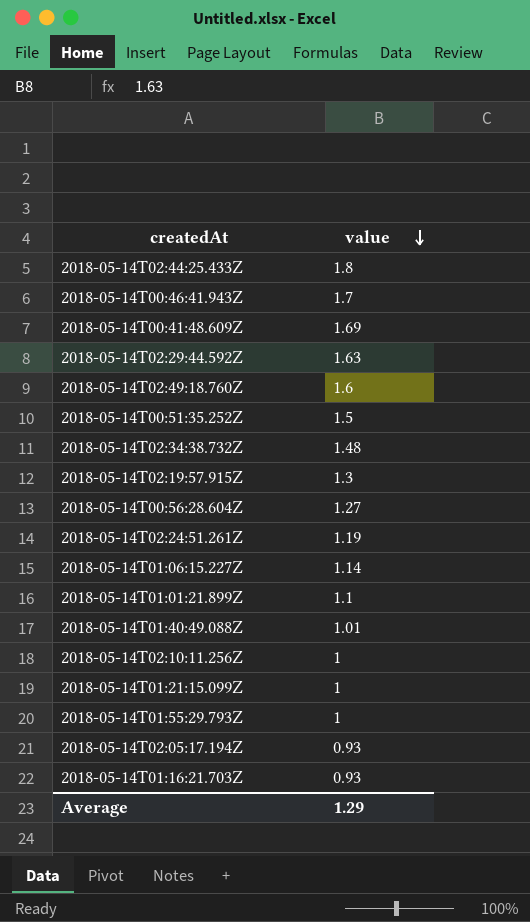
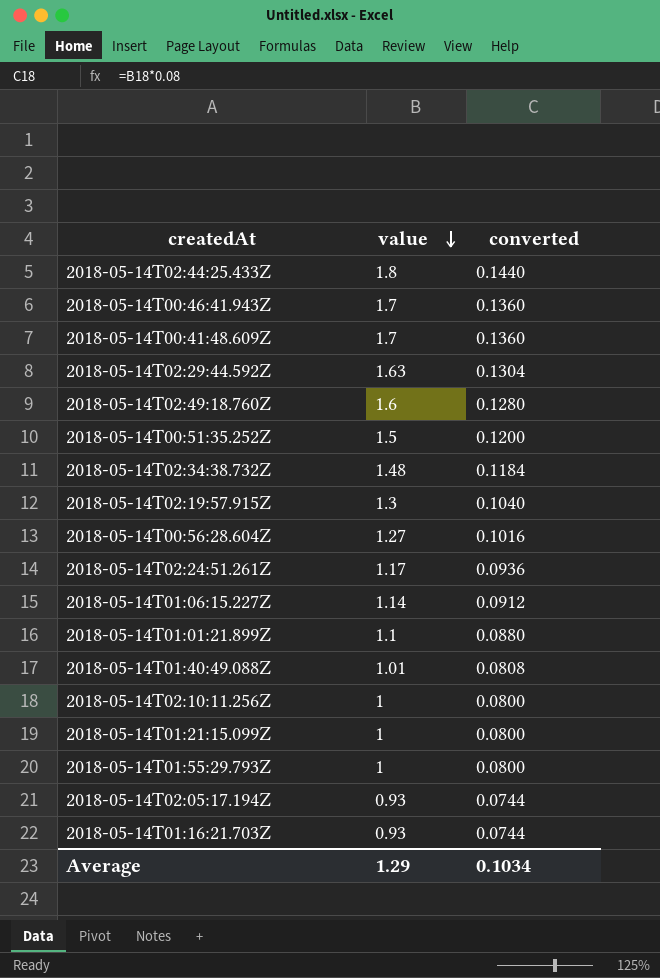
column converted | formula: none -> [value] * 0.08
2018-05-14T00:41:48.609Z | value: 1.69 -> 1.7
2018-05-14T02:24:51.261Z | value: 1.19 -> 1.17

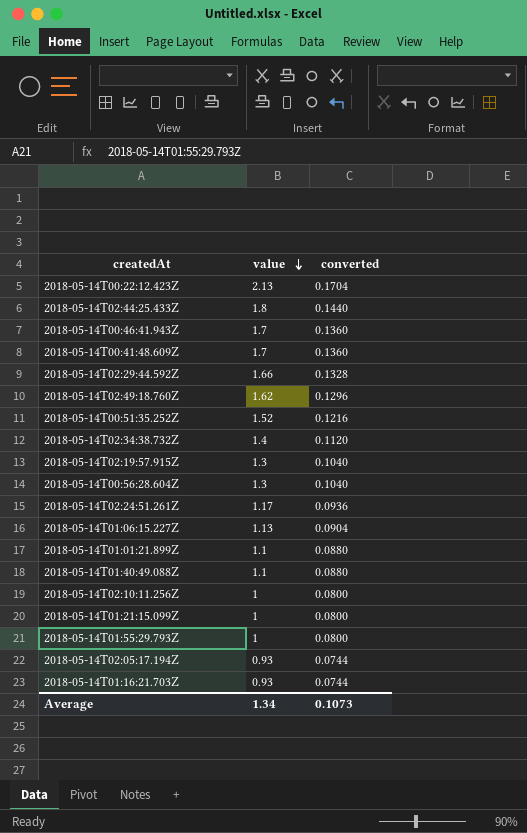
row 2018-05-14T00:22:12.423Z: none -> 2.13 | 0.1704
2018-05-14T02:29:44.592Z | value: 1.63 -> 1.66
2018-05-14T02:29:44.592Z | converted: 0.1304 -> 0.1328
2018-05-14T02:49:18.760Z | value: 1.6 -> 1.62
2018-05-14T02:49:18.760Z | converted: 0.1280 -> 0.1296
2018-05-14T00:51:35.252Z | value: 1.5 -> 1.52
2018-05-14T00:51:35.252Z | converted: 0.1200 -> 0.1216
2018-05-14T02:34:38.732Z | value: 1.48 -> 1.4
2018-05-14T02:34:38.732Z | converted: 0.1184 -> 0.1120
2018-05-14T00:56:28.604Z | value: 1.27 -> 1.3
2018-05-14T00:56:28.604Z | converted: 0.1016 -> 0.1040
2018-05-14T01:06:15.227Z | value: 1.14 -> 1.13
2018-05-14T01:06:15.227Z | converted: 0.0912 -> 0.0904
2018-05-14T01:40:49.088Z | value: 1.01 -> 1.1
2018-05-14T01:40:49.088Z | converted: 0.0808 -> 0.0880
Average | value: 1.29 -> 1.34
Average | converted: 0.1034 -> 0.1073

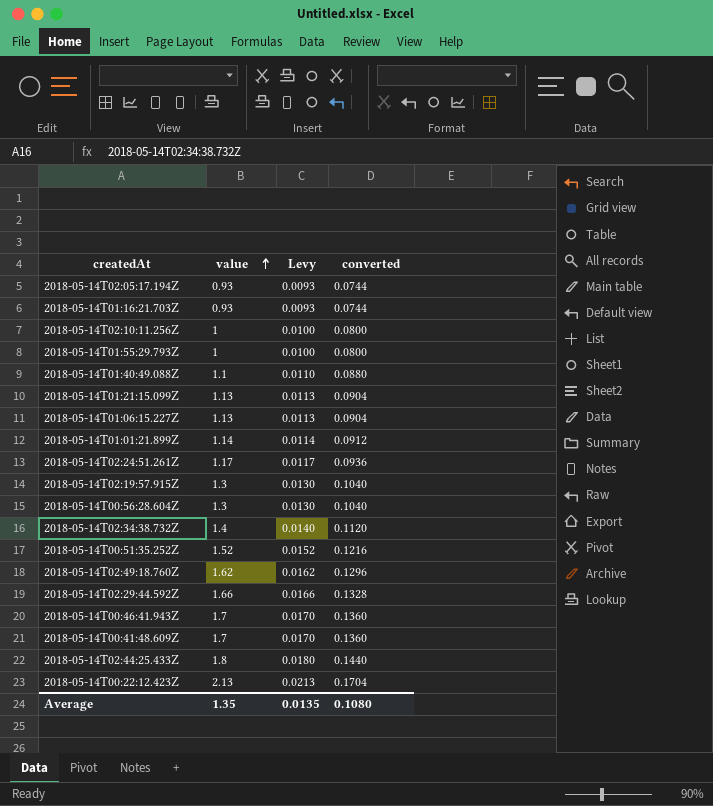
row order: value descending -> value ascending
column Levy | formula: none -> [value] * 0.01
2018-05-14T01:21:15.099Z | value: 1 -> 1.13
2018-05-14T01:21:15.099Z | converted: 0.0800 -> 0.0904
2018-05-14T01:01:21.899Z | value: 1.1 -> 1.14
2018-05-14T01:01:21.899Z | converted: 0.0880 -> 0.0912
Average | value: 1.34 -> 1.35
Average | converted: 0.1073 -> 0.1080

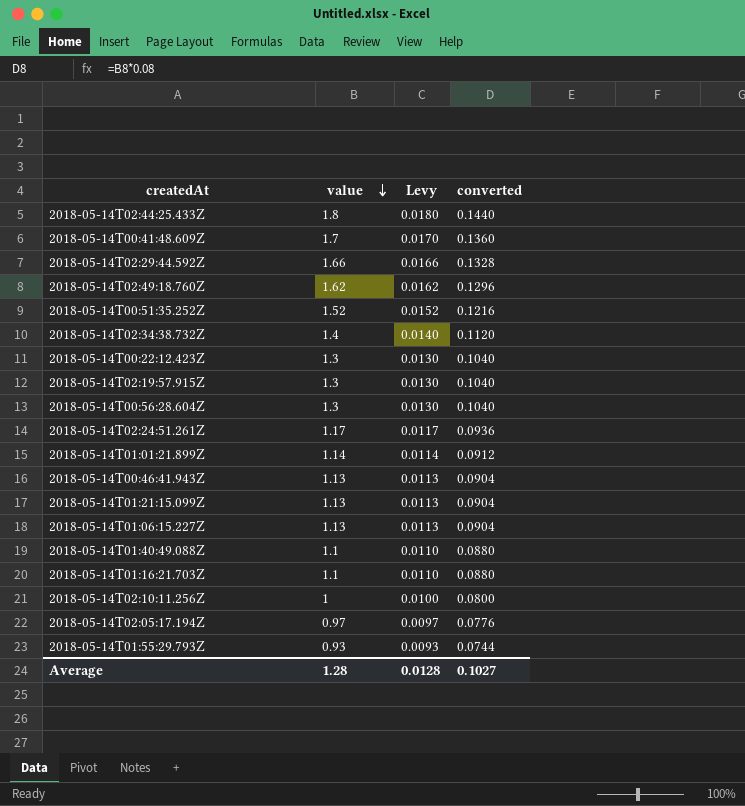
row order: value ascending -> value descending
2018-05-14T00:22:12.423Z | value: 2.13 -> 1.3
2018-05-14T00:22:12.423Z | Levy: 0.0213 -> 0.0130
2018-05-14T00:22:12.423Z | converted: 0.1704 -> 0.1040
2018-05-14T00:46:41.943Z | value: 1.7 -> 1.13
2018-05-14T00:46:41.943Z | Levy: 0.0170 -> 0.0113
2018-05-14T00:46:41.943Z | converted: 0.1360 -> 0.0904
2018-05-14T01:16:21.703Z | value: 0.93 -> 1.1
2018-05-14T01:16:21.703Z | Levy: 0.0093 -> 0.0110
2018-05-14T01:16:21.703Z | converted: 0.0744 -> 0.0880
2018-05-14T02:05:17.194Z | value: 0.93 -> 0.97
2018-05-14T02:05:17.194Z | Levy: 0.0093 -> 0.0097
2018-05-14T02:05:17.194Z | converted: 0.0744 -> 0.0776
2018-05-14T01:55:29.793Z | value: 1 -> 0.93
2018-05-14T01:55:29.793Z | Levy: 0.0100 -> 0.0093
2018-05-14T01:55:29.793Z | converted: 0.0800 -> 0.0744
Average | value: 1.35 -> 1.28
Average | Levy: 0.0135 -> 0.0128
Average | converted: 0.1080 -> 0.1027

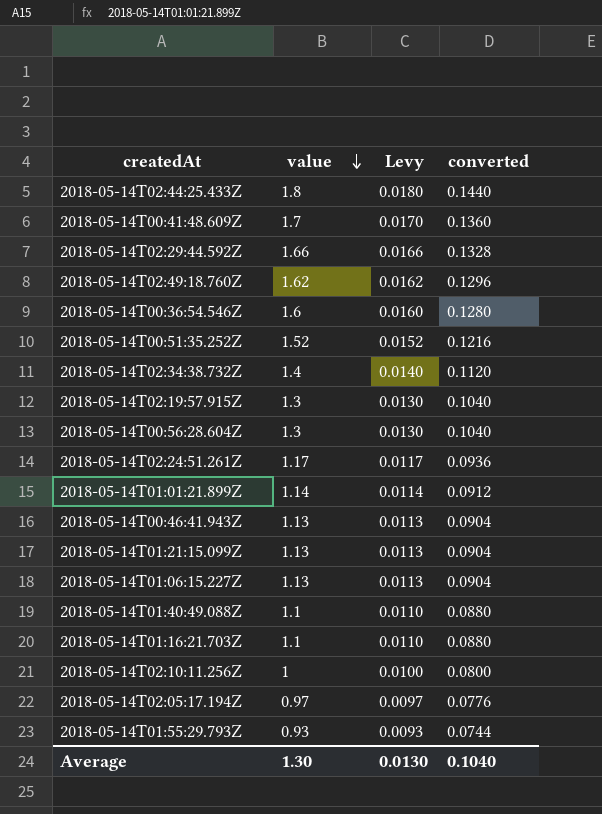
row 2018-05-14T00:22:12.423Z: 1.3 | 0.0130 | 0.1040 -> none
row 2018-05-14T00:36:54.546Z: none -> 1.6 | 0.0160 | 0.1280
Average | value: 1.28 -> 1.30
Average | Levy: 0.0128 -> 0.0130
Average | converted: 0.1027 -> 0.1040

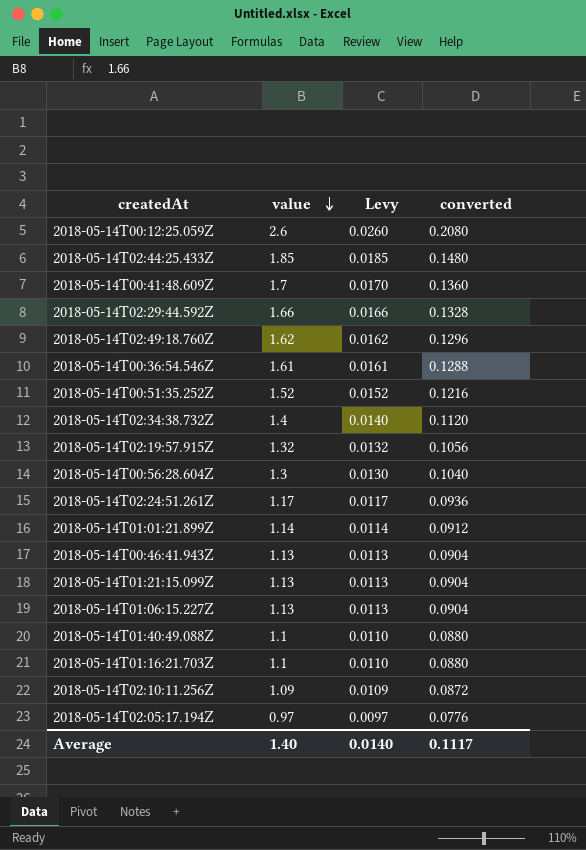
row 2018-05-14T01:55:29.793Z: 0.93 | 0.0093 | 0.0744 -> none
row 2018-05-14T00:12:25.059Z: none -> 2.6 | 0.0260 | 0.2080
2018-05-14T02:44:25.433Z | value: 1.8 -> 1.85
2018-05-14T02:44:25.433Z | Levy: 0.0180 -> 0.0185
2018-05-14T02:44:25.433Z | converted: 0.1440 -> 0.1480
2018-05-14T00:36:54.546Z | value: 1.6 -> 1.61
2018-05-14T00:36:54.546Z | Levy: 0.0160 -> 0.0161
2018-05-14T00:36:54.546Z | converted: 0.1280 -> 0.1288
2018-05-14T02:19:57.915Z | value: 1.3 -> 1.32
2018-05-14T02:19:57.915Z | Levy: 0.0130 -> 0.0132
2018-05-14T02:19:57.915Z | converted: 0.1040 -> 0.1056
2018-05-14T02:10:11.256Z | value: 1 -> 1.09
2018-05-14T02:10:11.256Z | Levy: 0.0100 -> 0.0109
2018-05-14T02:10:11.256Z | converted: 0.0800 -> 0.0872
Average | value: 1.30 -> 1.40
Average | Levy: 0.0130 -> 0.0140
Average | converted: 0.1040 -> 0.1117

